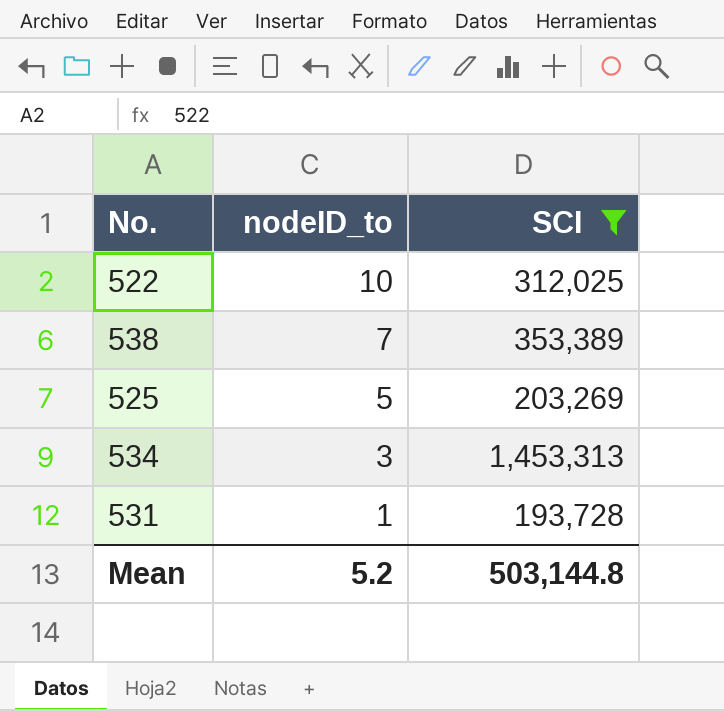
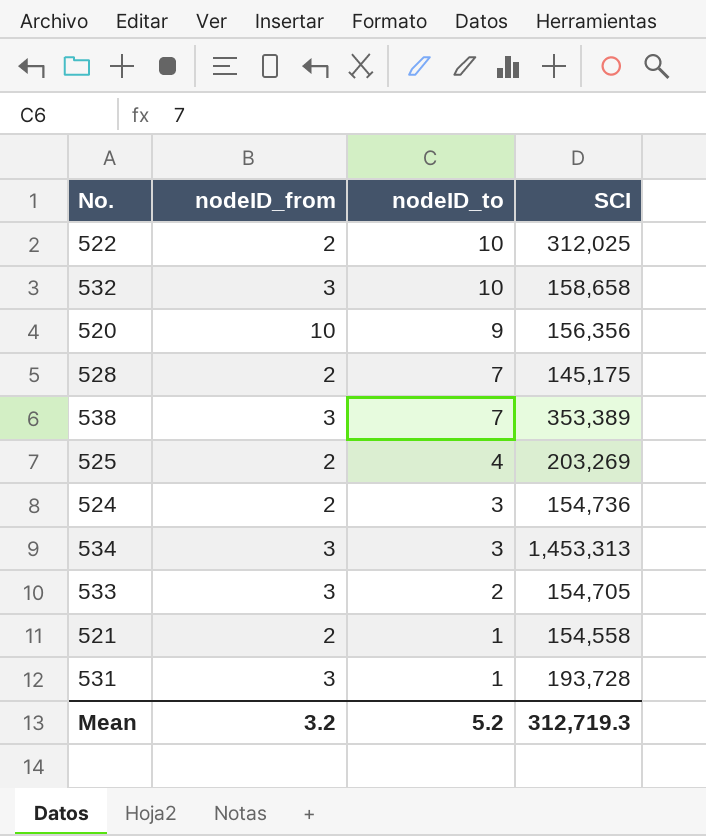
filter: SCI >= 193,728 -> none
column nodeID_from | position: none -> 2
525 | nodeID_to: 5 -> 4
Mean | SCI: 503,144.8 -> 312,719.3

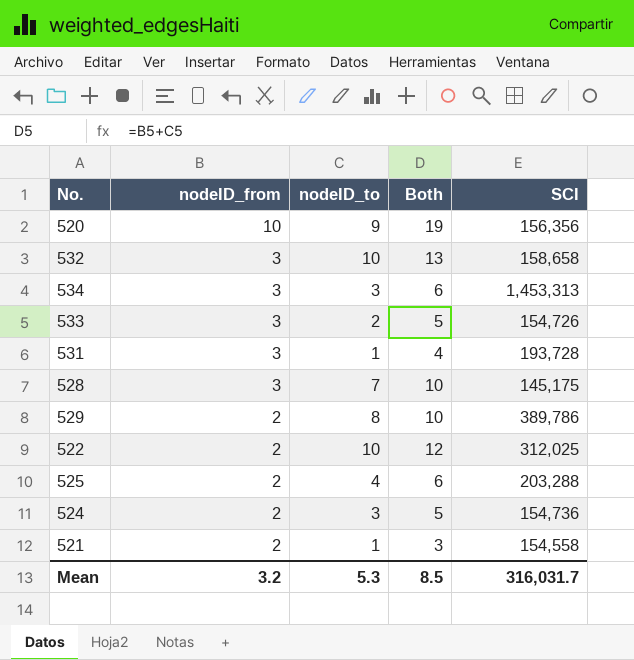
row order: nodeID_to descending -> nodeID_from descending
column Both | formula: none -> [nodeID_from] + [nodeID_to]
row 538: 3 | 7 | 353,389 -> none
533 | SCI: 154,705 -> 154,726
528 | nodeID_from: 2 -> 3
row 529: none -> 2 | 8 | 10 | 389,786
525 | SCI: 203,269 -> 203,288
Mean | nodeID_to: 5.2 -> 5.3
Mean | SCI: 312,719.3 -> 316,031.7

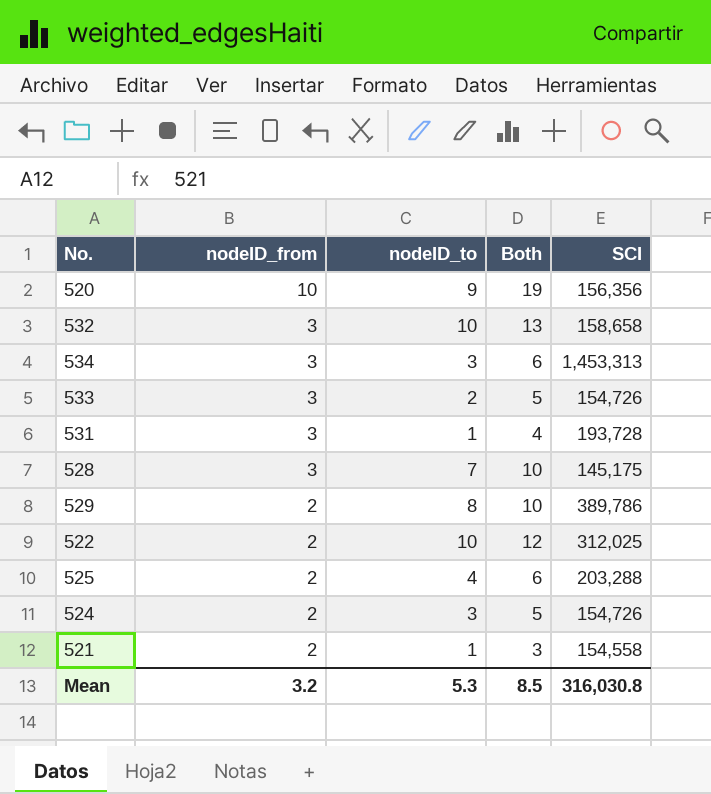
524 | SCI: 154,736 -> 154,726
Mean | SCI: 316,031.7 -> 316,030.8

